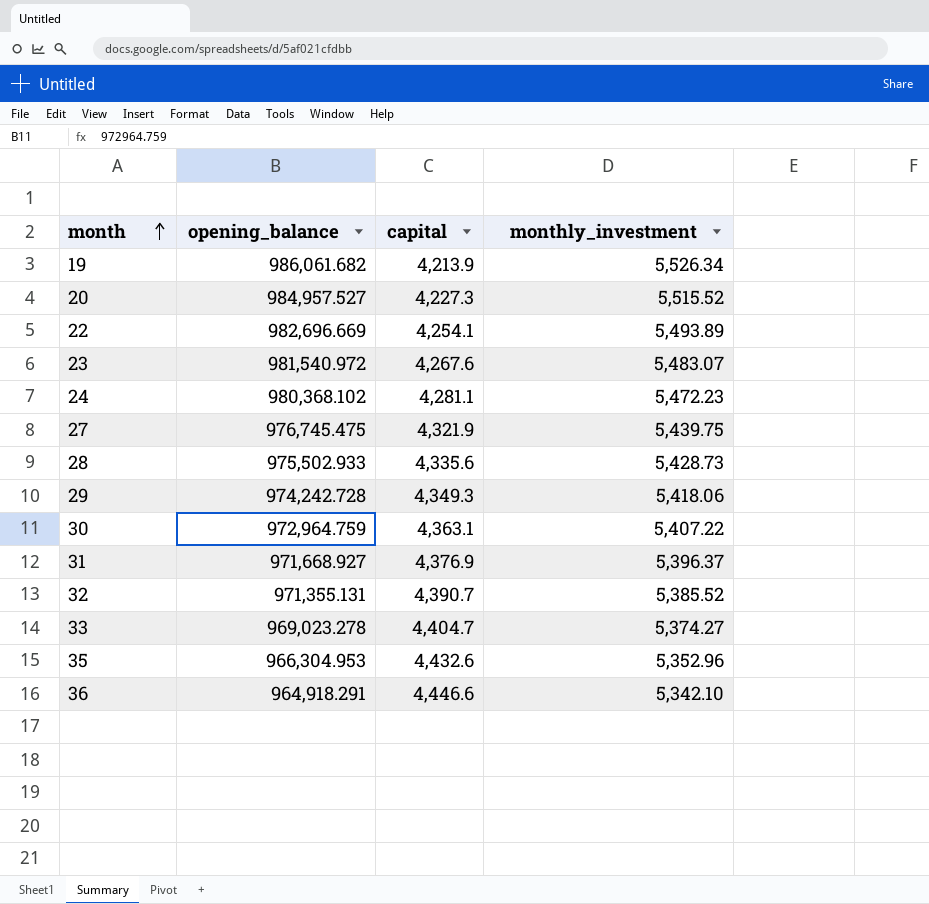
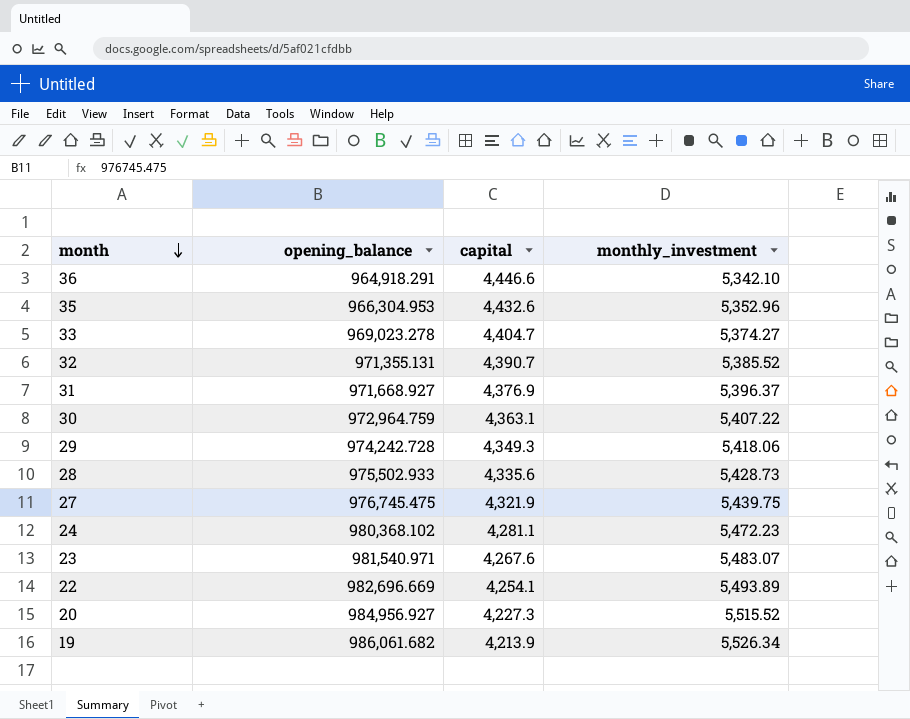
row order: month ascending -> month descending
23 | opening_balance: 981,540.972 -> 981,540.971
20 | opening_balance: 984,957.527 -> 984,956.927

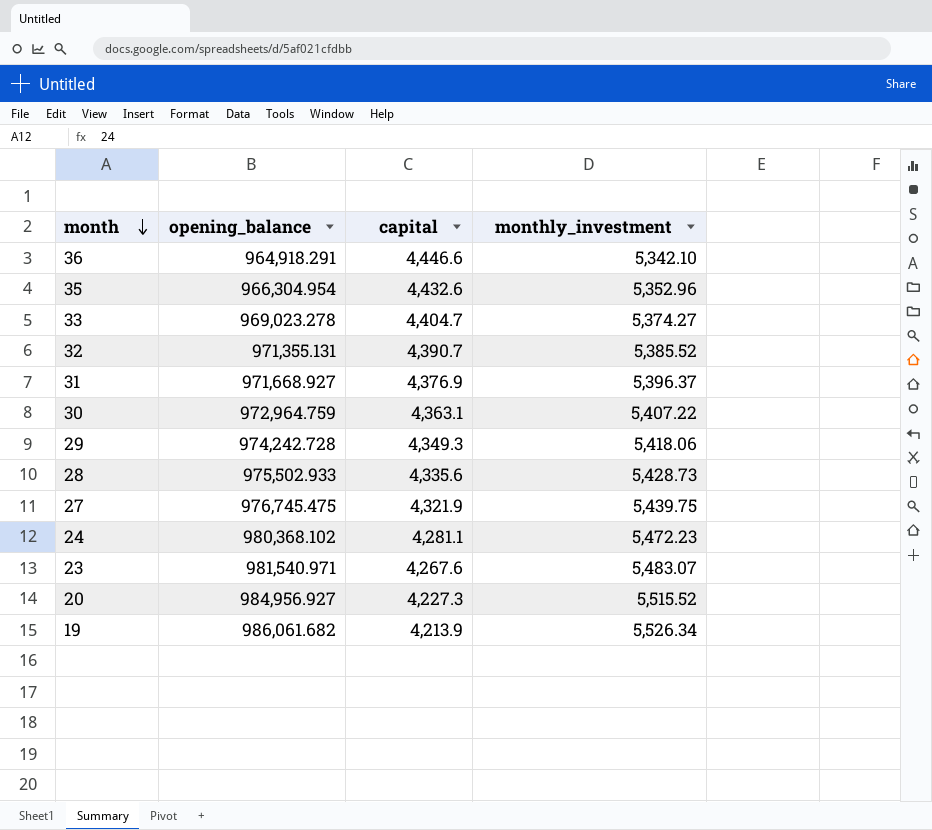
row 22: 982,696.669 | 4,254.1 | 5,493.89 -> none
35 | opening_balance: 966,304.953 -> 966,304.954

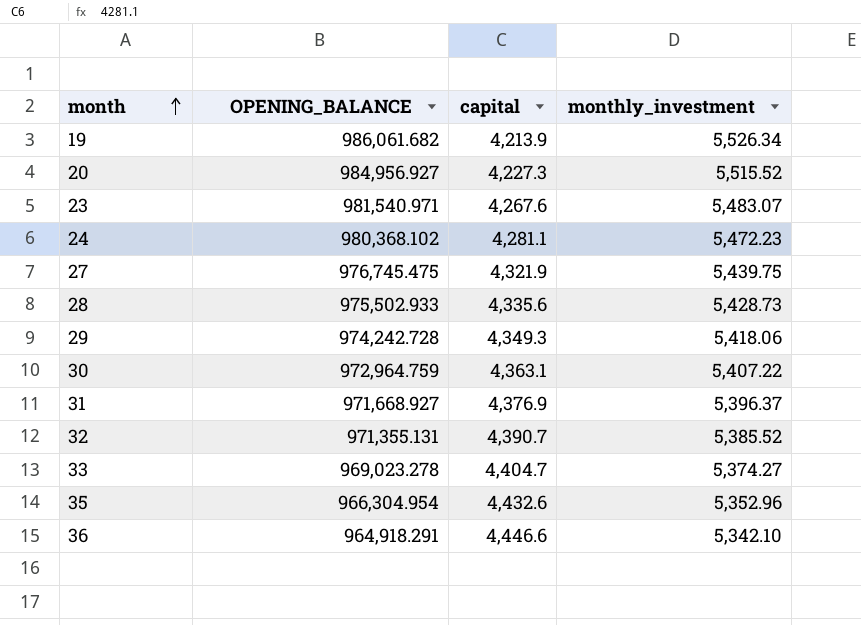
row order: month descending -> month ascending
column name: opening_balance -> OPENING_BALANCE

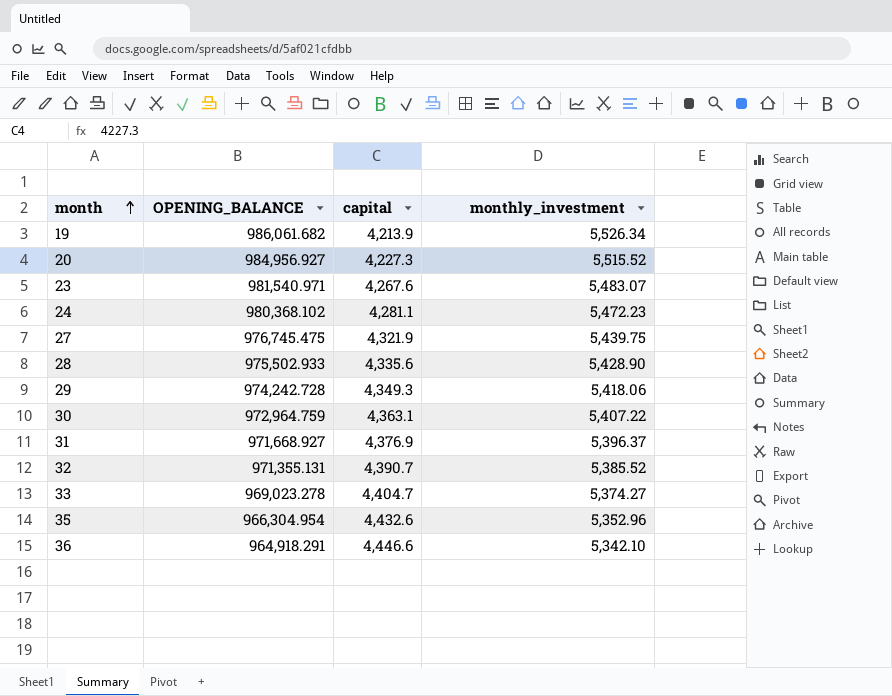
28 | monthly_investment: 5,428.73 -> 5,428.90

